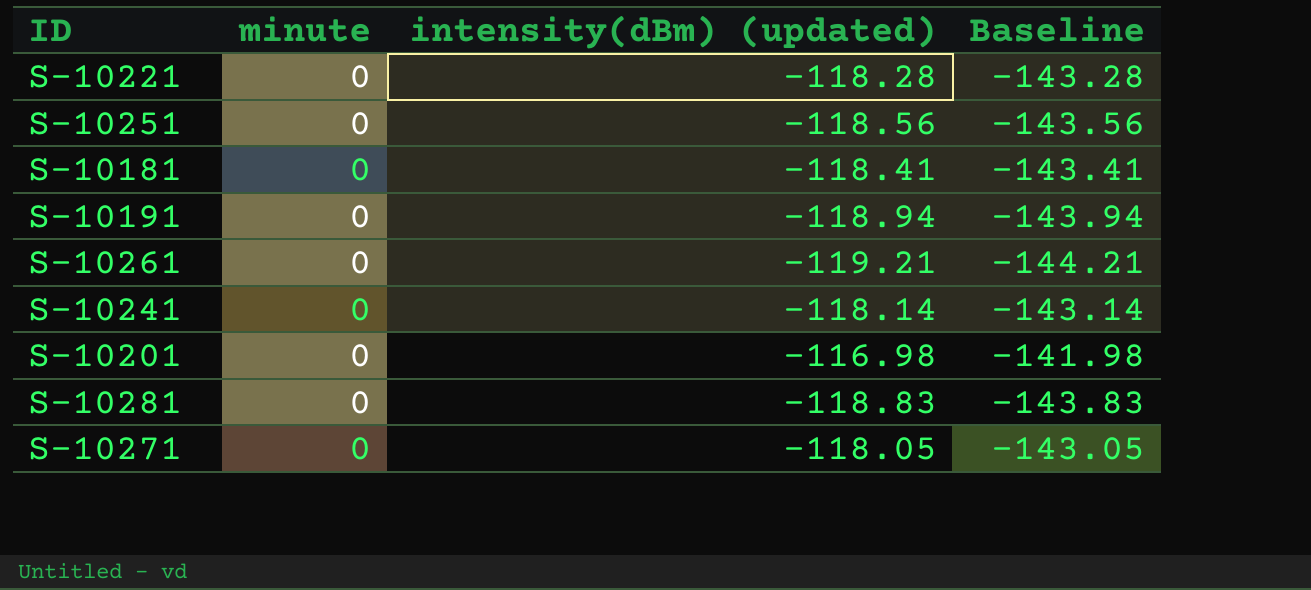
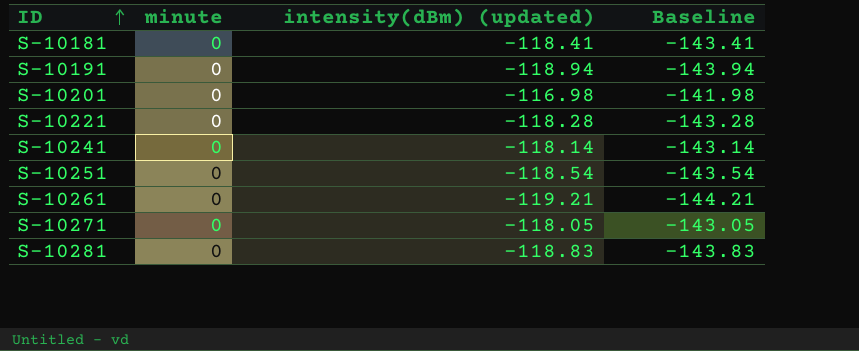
row order: none -> ID ascending
S-10251 | intensity(dBm) (updated): -118.56 -> -118.54
S-10251 | Baseline: -143.56 -> -143.54

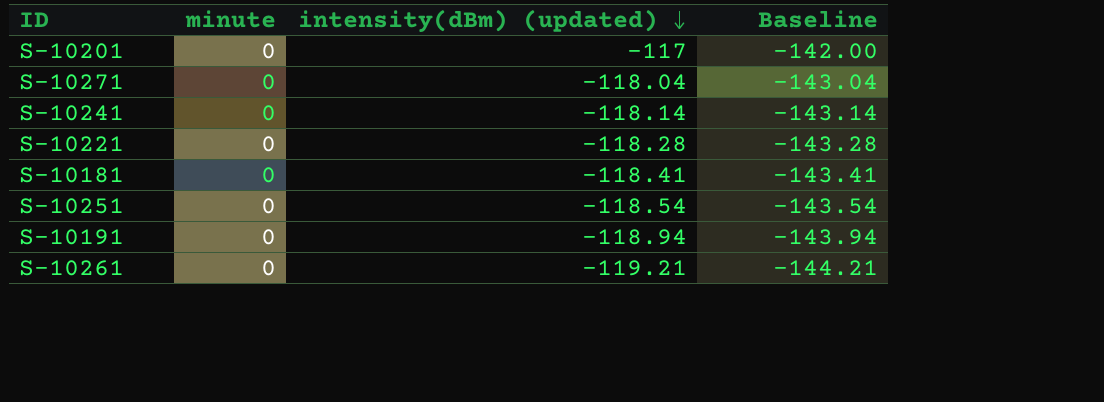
row order: ID ascending -> intensity(dBm) (updated) descending
row S-10281: 0 | -118.83 | -143.83 -> none
S-10201 | intensity(dBm) (updated): -116.98 -> -117
S-10201 | Baseline: -141.98 -> -142.00
S-10271 | intensity(dBm) (updated): -118.05 -> -118.04
S-10271 | Baseline: -143.05 -> -143.04

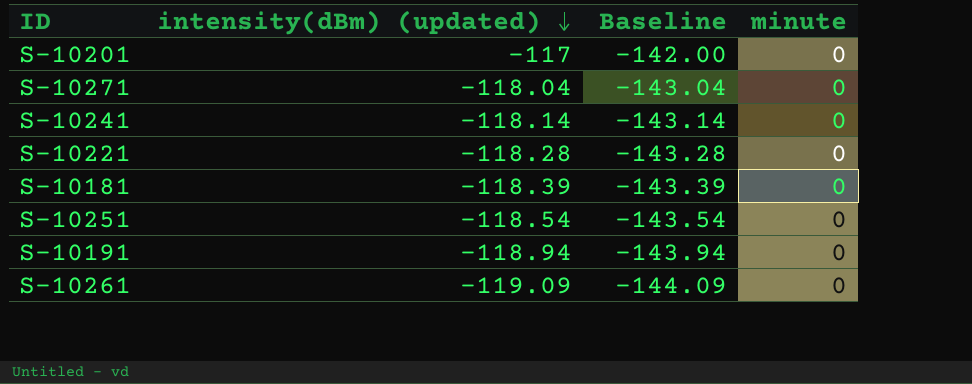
column minute | position: 2 -> 4
S-10181 | intensity(dBm) (updated): -118.41 -> -118.39
S-10181 | Baseline: -143.41 -> -143.39
S-10261 | intensity(dBm) (updated): -119.21 -> -119.09
S-10261 | Baseline: -144.21 -> -144.09

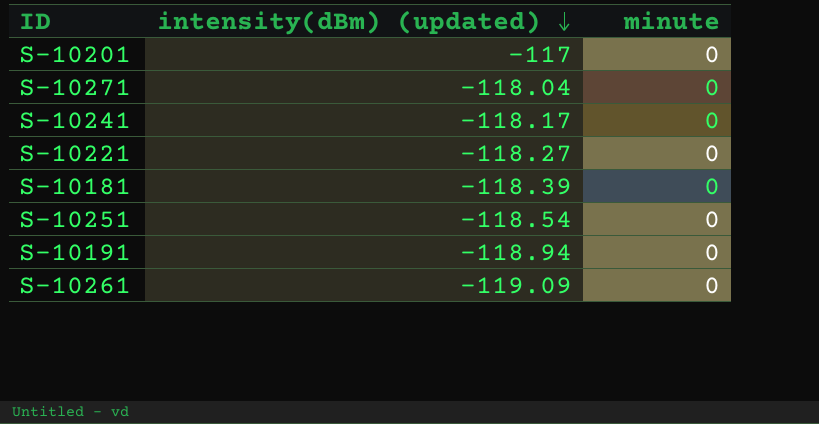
column Baseline | formula: [intensity(dBm) (updated)] - 25 -> none
S-10241 | intensity(dBm) (updated): -118.14 -> -118.17
S-10221 | intensity(dBm) (updated): -118.28 -> -118.27

